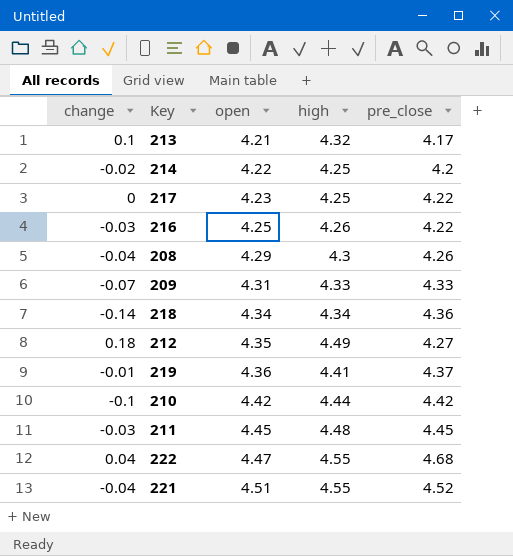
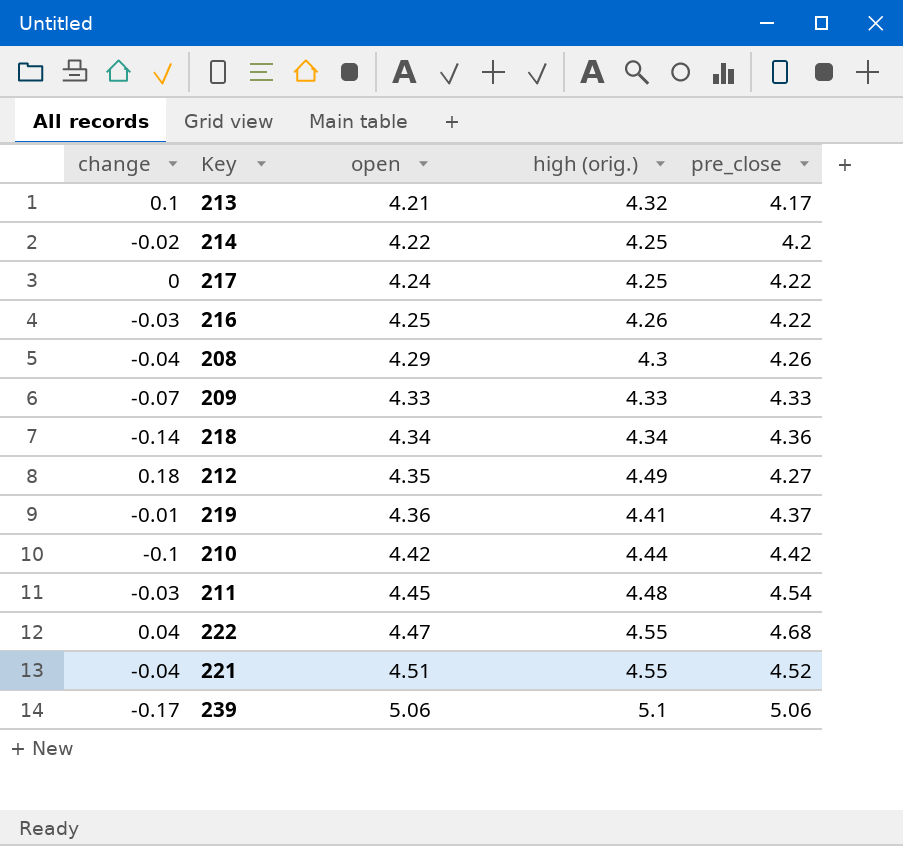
column name: high -> high (orig.)
217 | open: 4.23 -> 4.24
209 | open: 4.31 -> 4.33
211 | pre_close: 4.45 -> 4.54
row 239: none -> -0.17 | 5.06 | 5.1 | 5.06

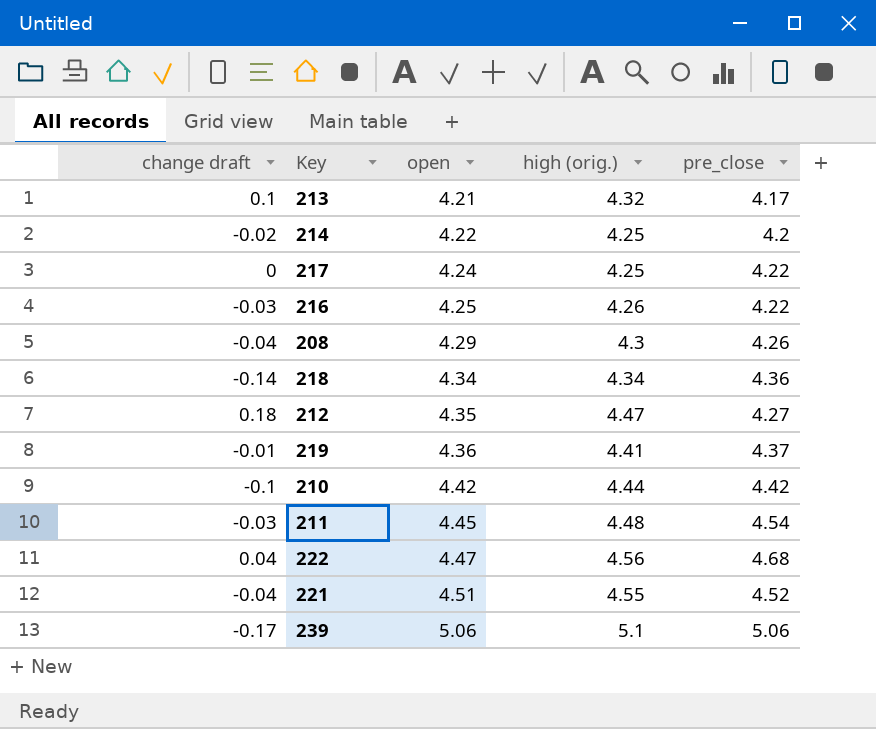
column name: change -> change draft
row 209: -0.07 | 4.33 | 4.33 | 4.33 -> none
212 | high (orig.): 4.49 -> 4.47
222 | high (orig.): 4.55 -> 4.56

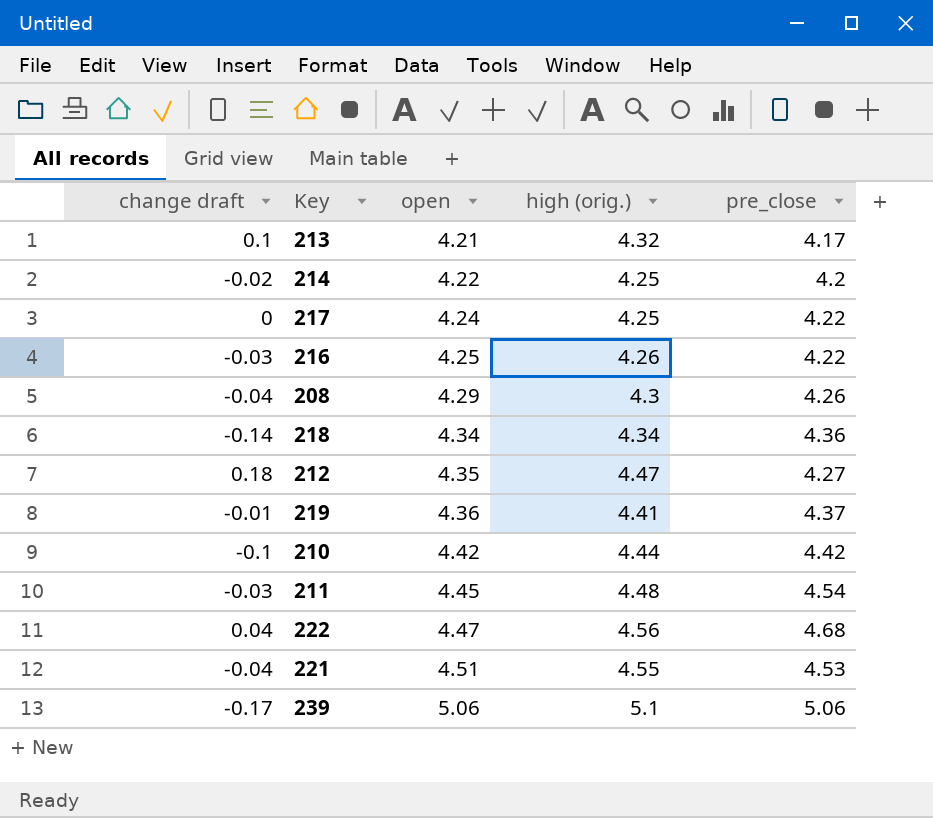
221 | pre_close: 4.52 -> 4.53

